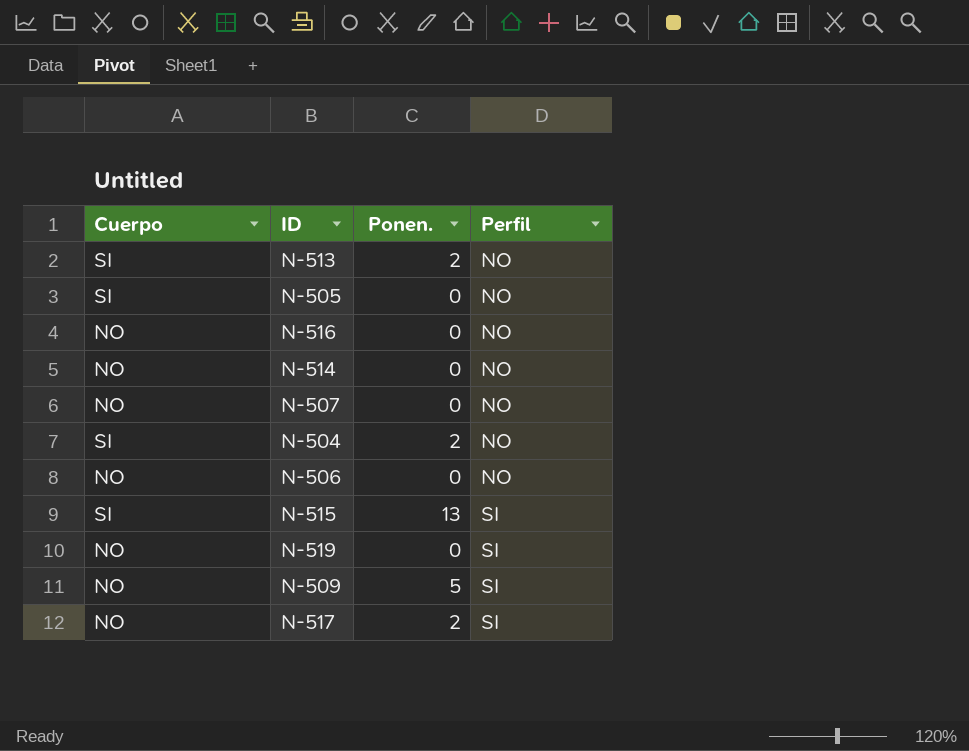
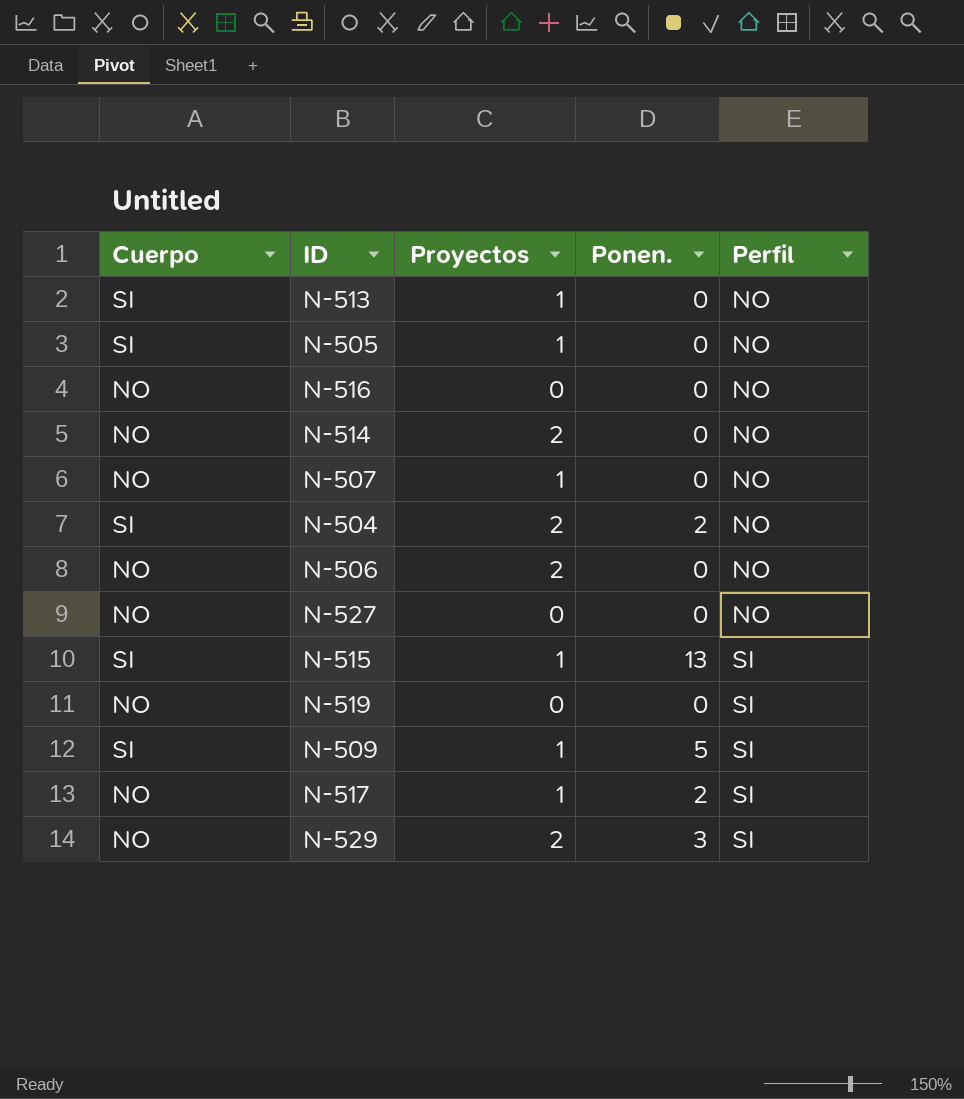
column Proyectos | position: none -> 3
N-513 | Ponen.: 2 -> 0
row N-527: none -> NO | 0 | 0 | NO
N-509 | Cuerpo: NO -> SI
row N-529: none -> NO | 2 | 3 | SI

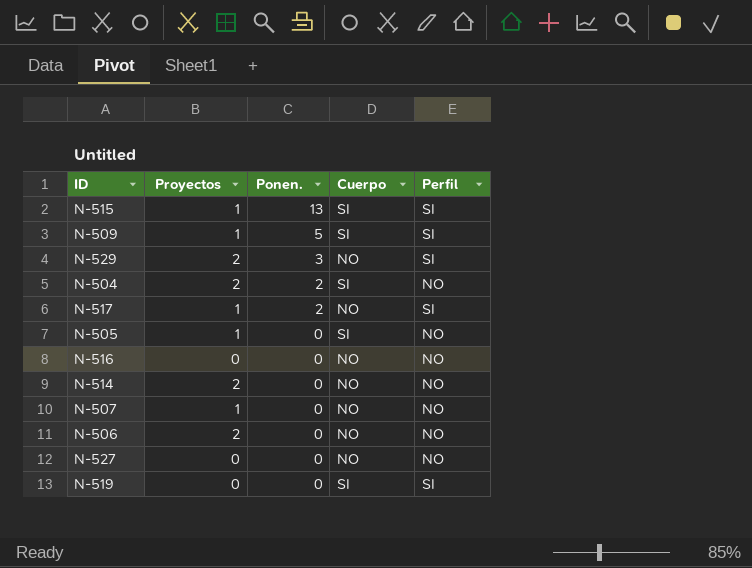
row order: Perfil ascending -> Ponen. descending
column Cuerpo | position: 1 -> 4
row N-513: SI | 1 | 0 | NO -> none
N-519 | Cuerpo: NO -> SI

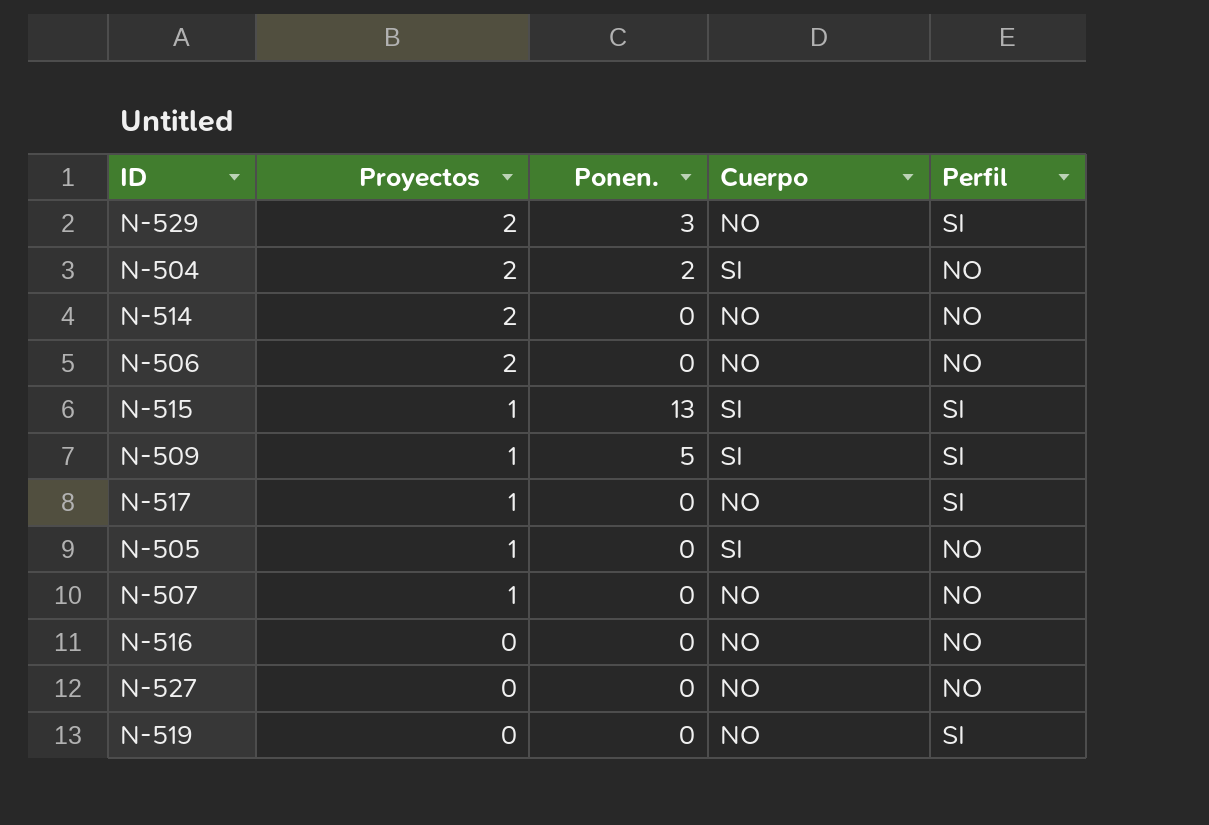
row order: Ponen. descending -> Proyectos descending
N-517 | Ponen.: 2 -> 0
N-519 | Cuerpo: SI -> NO

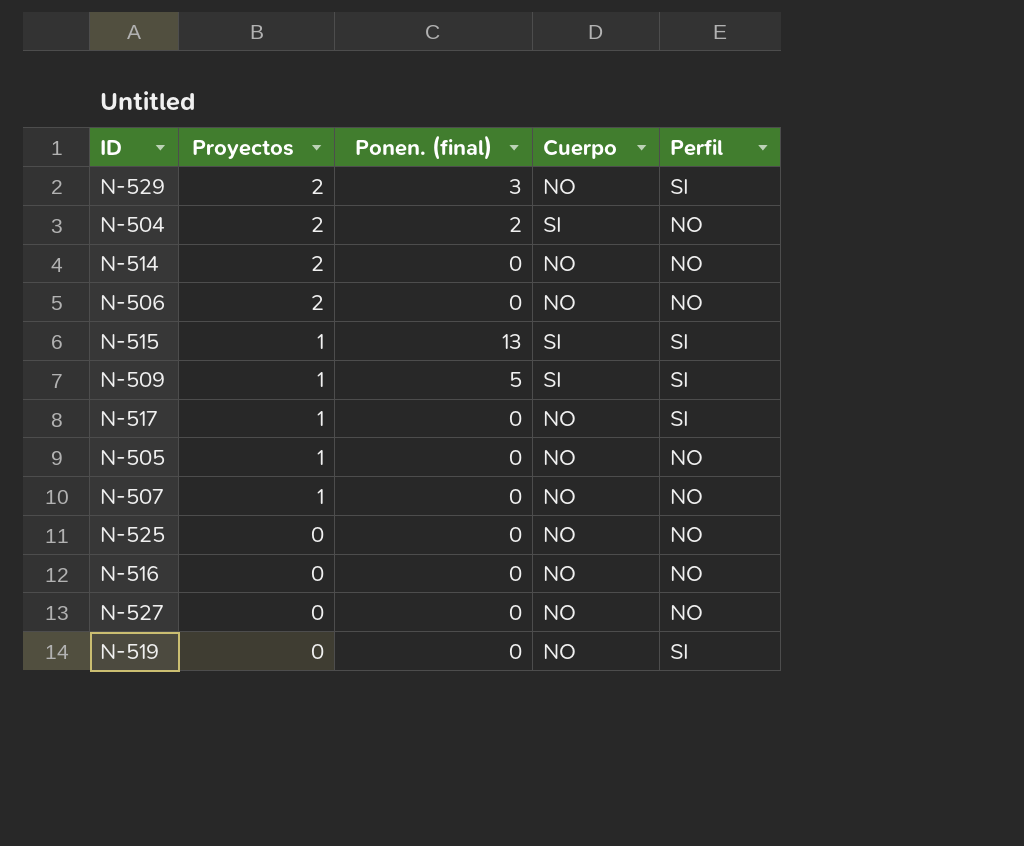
column name: Ponen. -> Ponen. (final)
N-505 | Cuerpo: SI -> NO
row N-525: none -> 0 | 0 | NO | NO

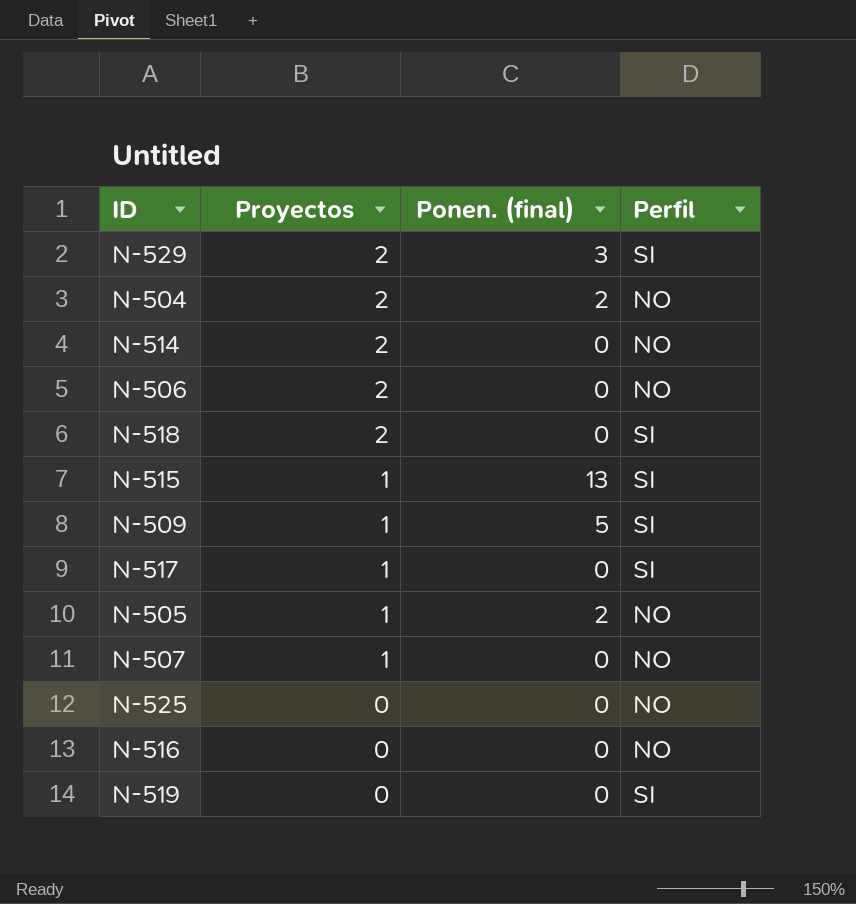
column Cuerpo | position: 4 -> none
row N-527: 0 | 0 | NO | NO -> none
row N-518: none -> 2 | 0 | SI
N-505 | Ponen. (final): 0 -> 2

